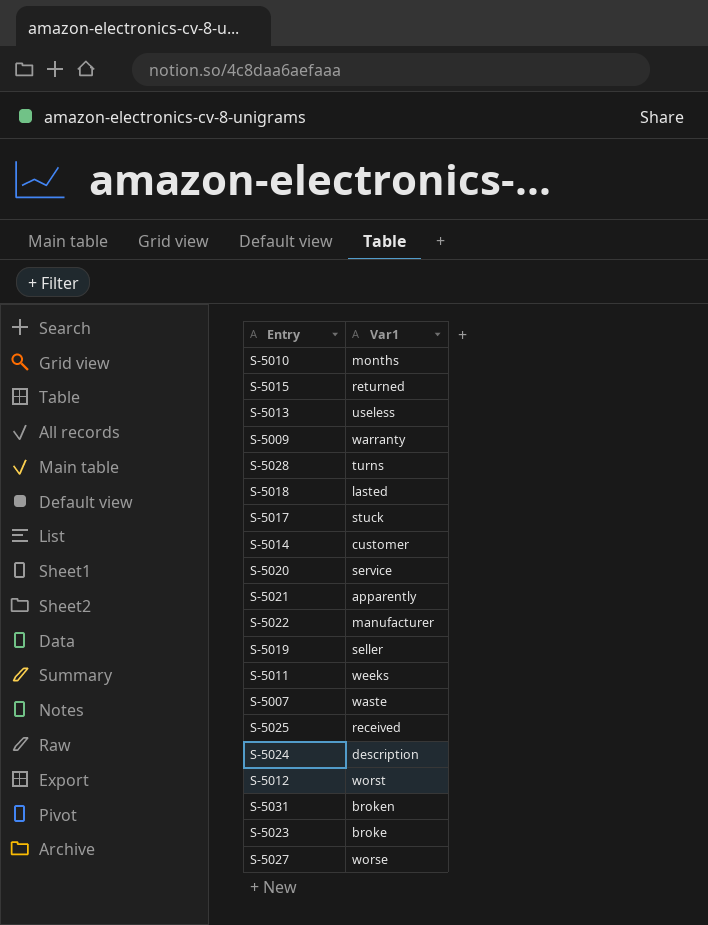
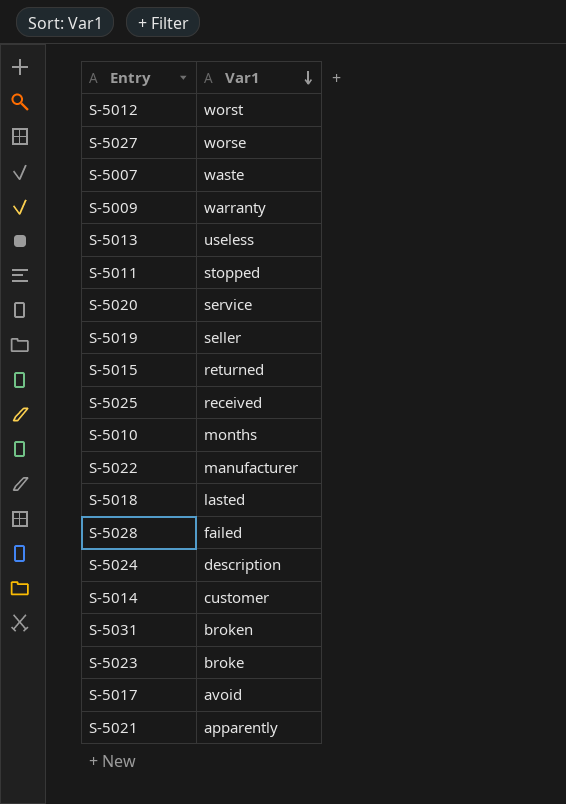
row order: none -> Var1 descending
S-5011 | Var1: weeks -> stopped
S-5028 | Var1: turns -> failed
S-5017 | Var1: stuck -> avoid

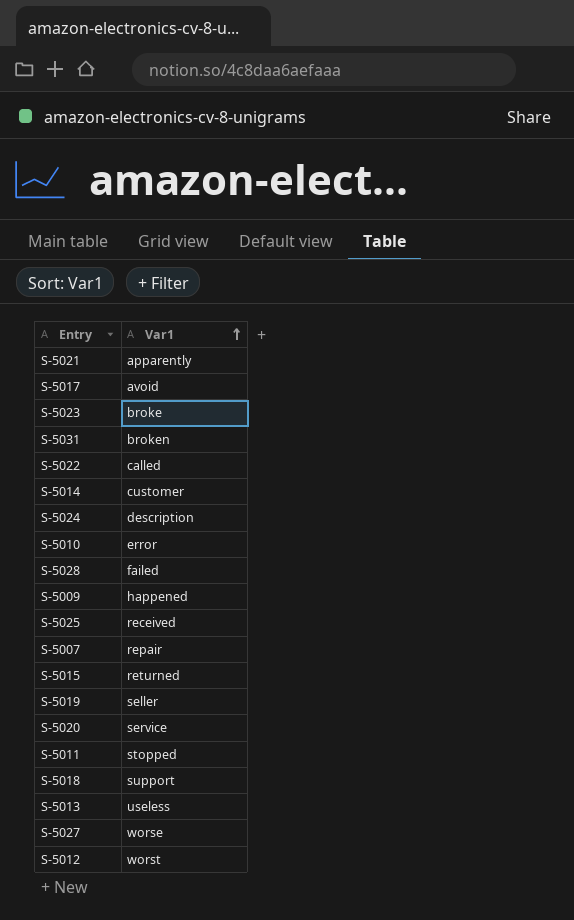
row order: Var1 descending -> Var1 ascending
S-5022 | Var1: manufacturer -> called
S-5010 | Var1: months -> error
S-5009 | Var1: warranty -> happened
S-5007 | Var1: waste -> repair
S-5018 | Var1: lasted -> support

